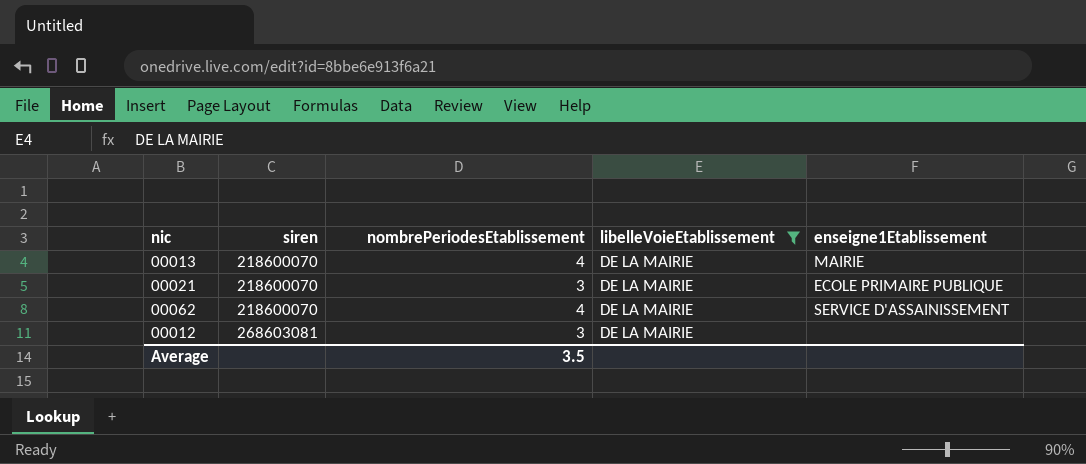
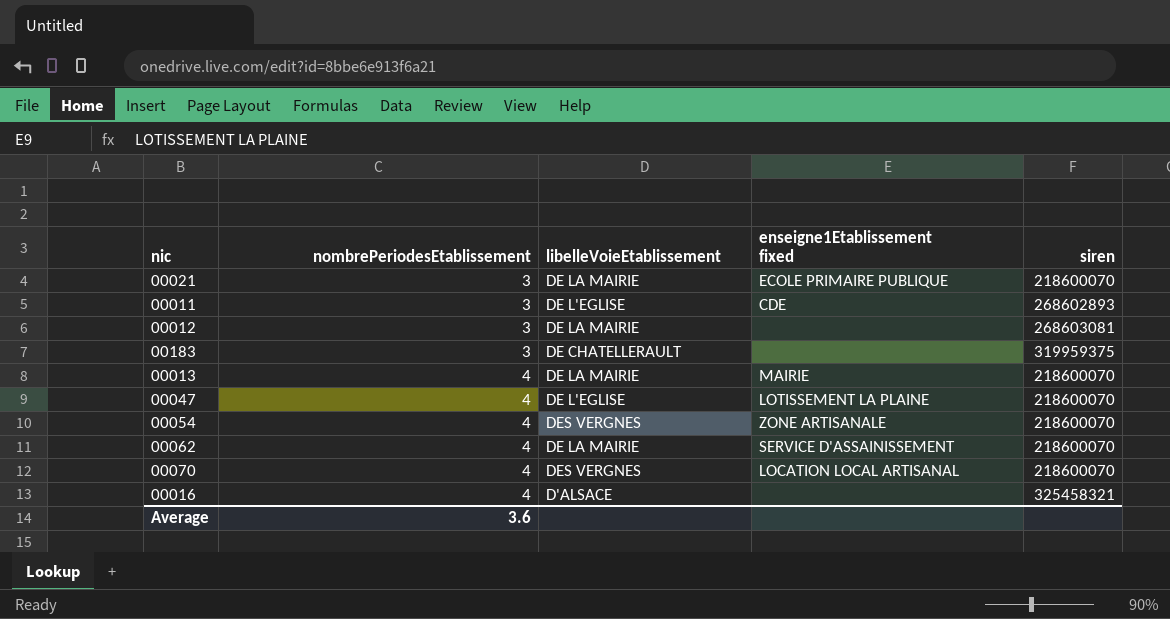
filter: libelleVoieEtablissement = DE LA MAIRIE -> none
row order: siren ascending -> nombrePeriodesEtablissement ascending
column name: enseigne1Etablissement -> enseigne1Etablissement fixed
column siren | position: 2 -> 5
Average | nombrePeriodesEtablissement: 3.5 -> 3.6

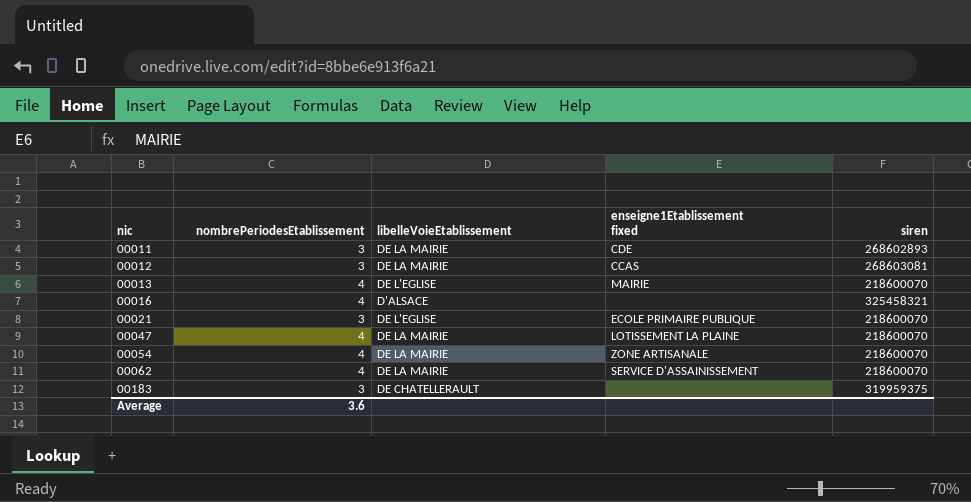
row order: nombrePeriodesEtablissement ascending -> nic ascending
row 00070: 4 | DES VERGNES | LOCATION LOCAL ARTISANAL | 218600070 -> none
00011 | libelleVoieEtablissement: DE L'EGLISE -> DE LA MAIRIE
00012 | enseigne1Etablissement fixed: none -> CCAS
00013 | libelleVoieEtablissement: DE LA MAIRIE -> DE L'EGLISE
00021 | libelleVoieEtablissement: DE LA MAIRIE -> DE L'EGLISE
00047 | libelleVoieEtablissement: DE L'EGLISE -> DE LA MAIRIE
00054 | libelleVoieEtablissement: DES VERGNES -> DE LA MAIRIE

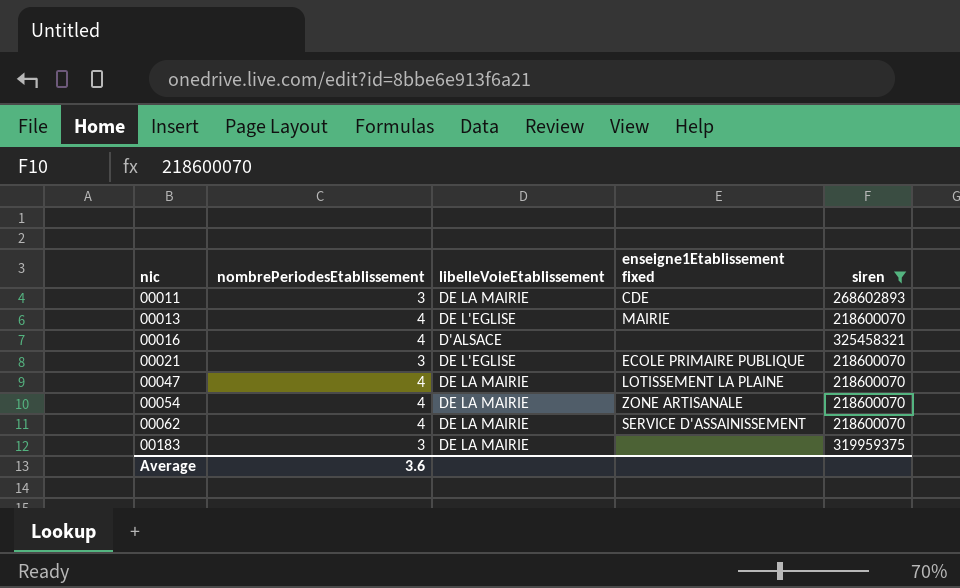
filter: none -> siren != 268603081
00183 | libelleVoieEtablissement: DE CHATELLERAULT -> DE LA MAIRIE

